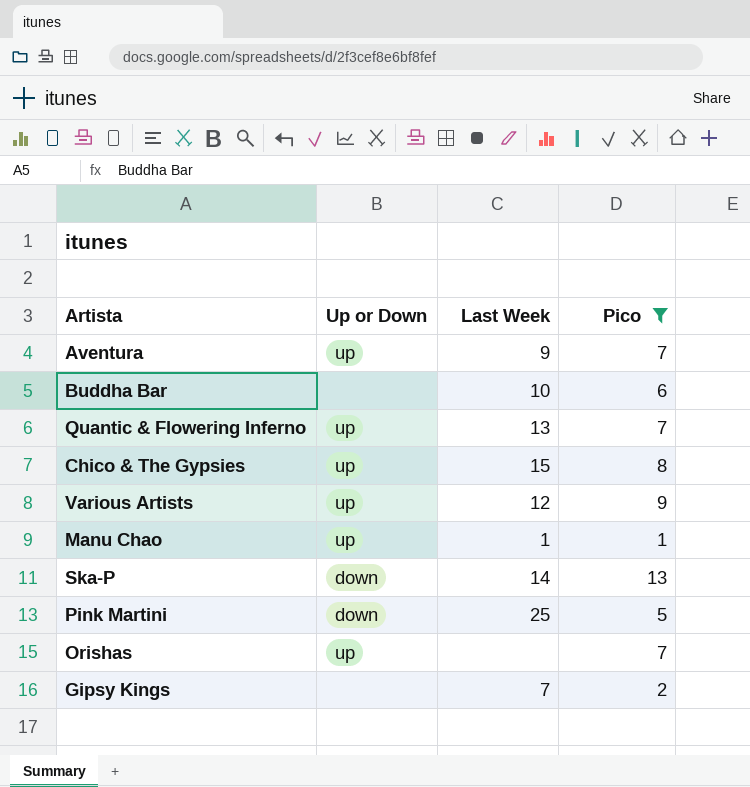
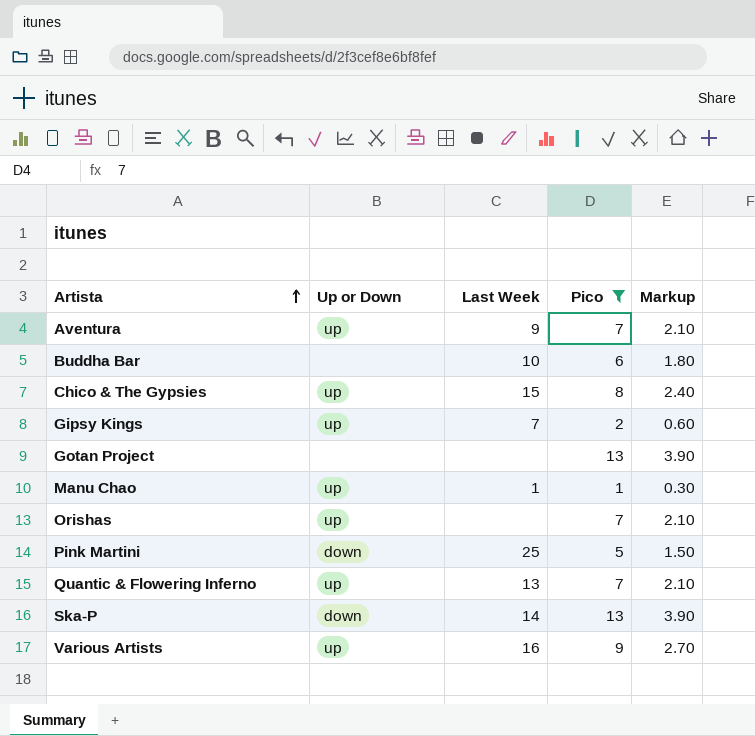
row order: none -> Artista ascending
column Markup | formula: none -> [Pico] * 0.3
Gipsy Kings | Up or Down: none -> up
row Gotan Project: none -> none | none | 13 | 3.90
Various Artists | Last Week: 12 -> 16

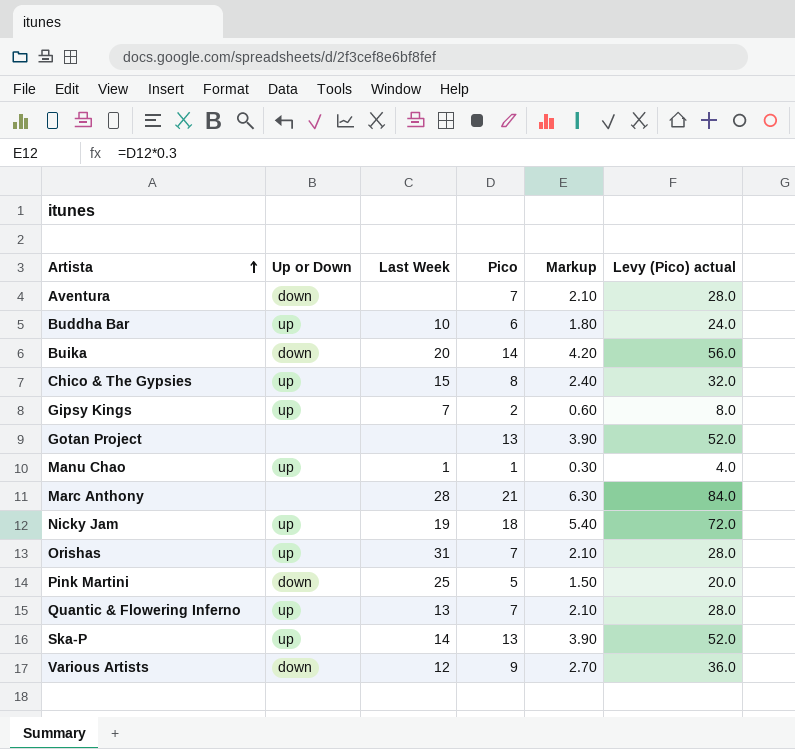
filter: Pico <= 13 -> none
column Levy (Pico) actual | formula: none -> [Pico] * 4
Aventura | Up or Down: up -> down
Aventura | Last Week: 9 -> none
Buddha Bar | Up or Down: none -> up
Orishas | Last Week: none -> 31
Ska-P | Up or Down: down -> up
Various Artists | Up or Down: up -> down
Various Artists | Last Week: 16 -> 12

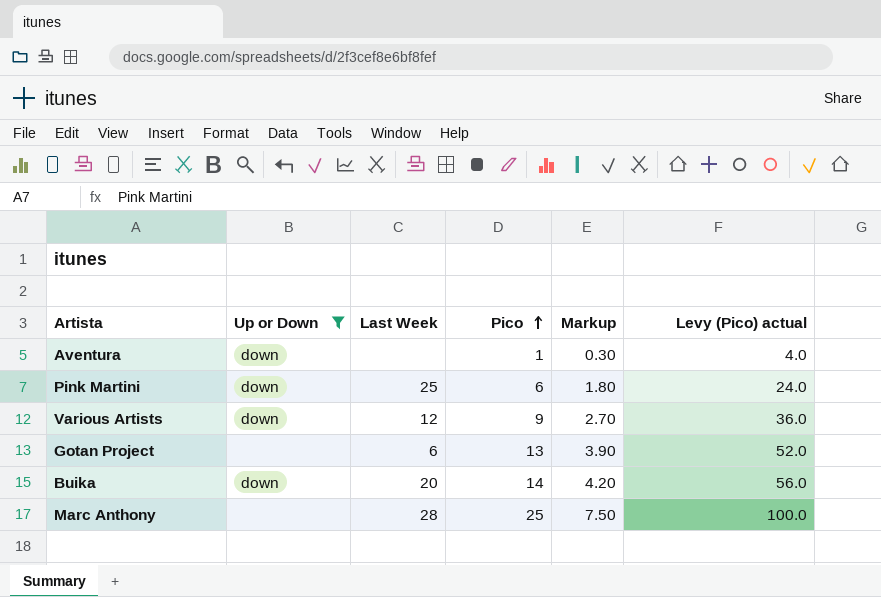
filter: none -> Up or Down != up
row order: Artista ascending -> Pico ascending
Aventura | Pico: 7 -> 1
Aventura | Markup: 2.10 -> 0.30
Aventura | Levy (Pico) actual: 28.0 -> 4.0
Pink Martini | Pico: 5 -> 6
Pink Martini | Markup: 1.50 -> 1.80
Pink Martini | Levy (Pico) actual: 20.0 -> 24.0
Gotan Project | Last Week: none -> 6
Marc Anthony | Pico: 21 -> 25
Marc Anthony | Markup: 6.30 -> 7.50
Marc Anthony | Levy (Pico) actual: 84.0 -> 100.0

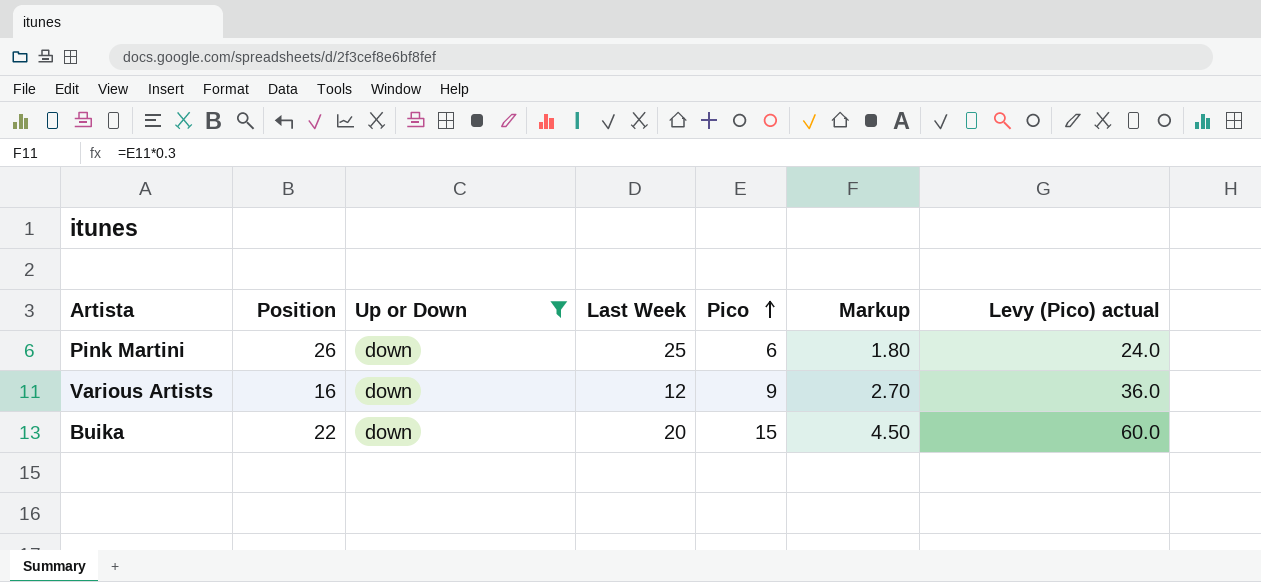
column Position | position: none -> 2
row Aventura: down | none | 1 | 0.30 | 4.0 -> none
row Gotan Project: none | 6 | 13 | 3.90 | 52.0 -> none
row Marc Anthony: none | 28 | 25 | 7.50 | 100.0 -> none
Buika | Pico: 14 -> 15
Buika | Markup: 4.20 -> 4.50
Buika | Levy (Pico) actual: 56.0 -> 60.0

